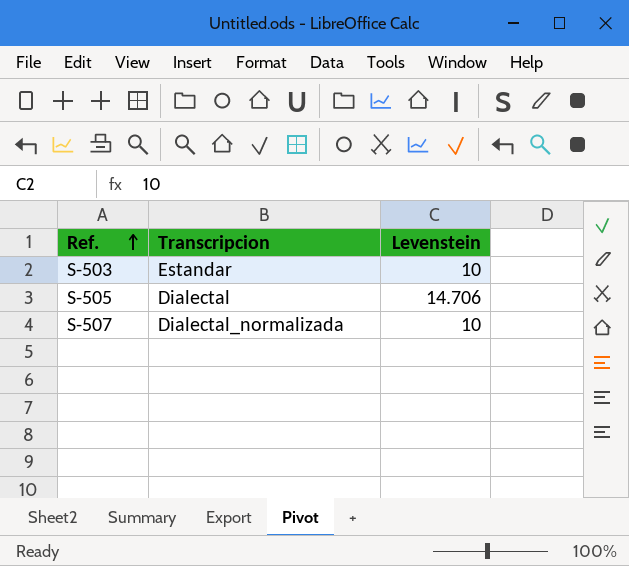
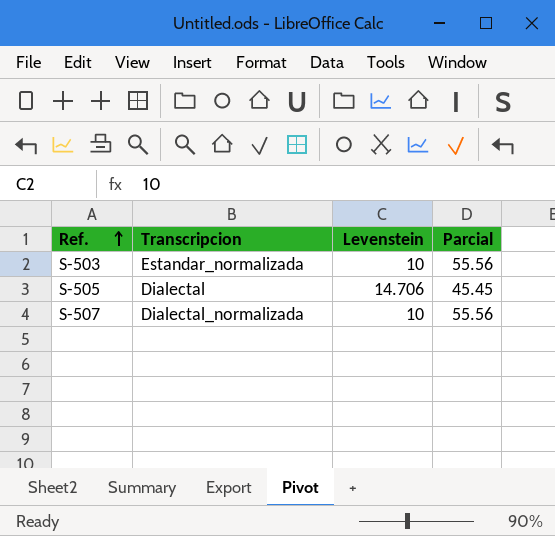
column Parcial | position: none -> 4
S-503 | Transcripcion: Estandar -> Estandar_normalizada

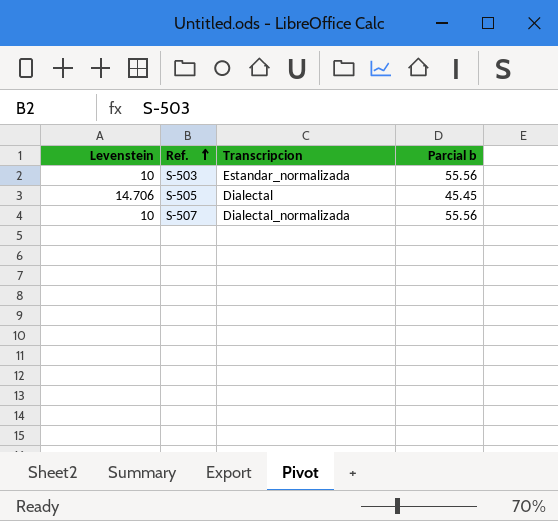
column Levenstein | position: 3 -> 1
column name: Parcial -> Parcial b

